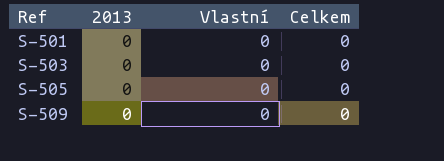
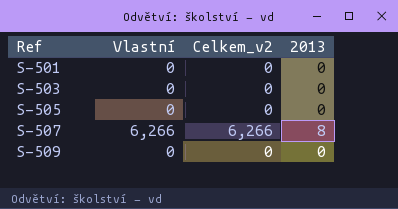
column name: Celkem -> Celkem_v2
column 2013 | position: 2 -> 4
row S-507: none -> 6,266 | 6,266 | 8

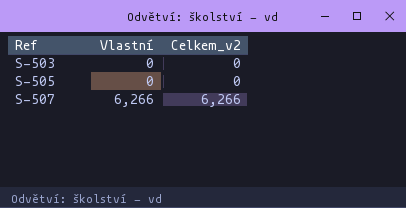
column 2013 | position: 4 -> none
row S-501: 0 | 0 | 0 -> none
row S-509: 0 | 0 | 0 -> none

